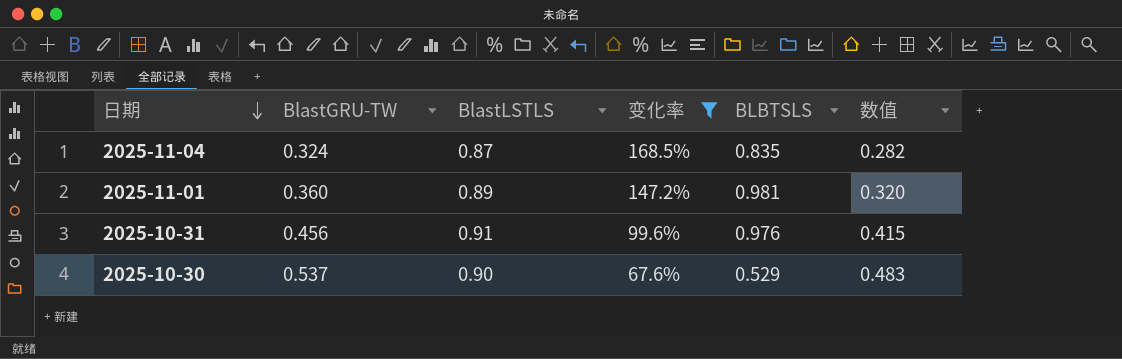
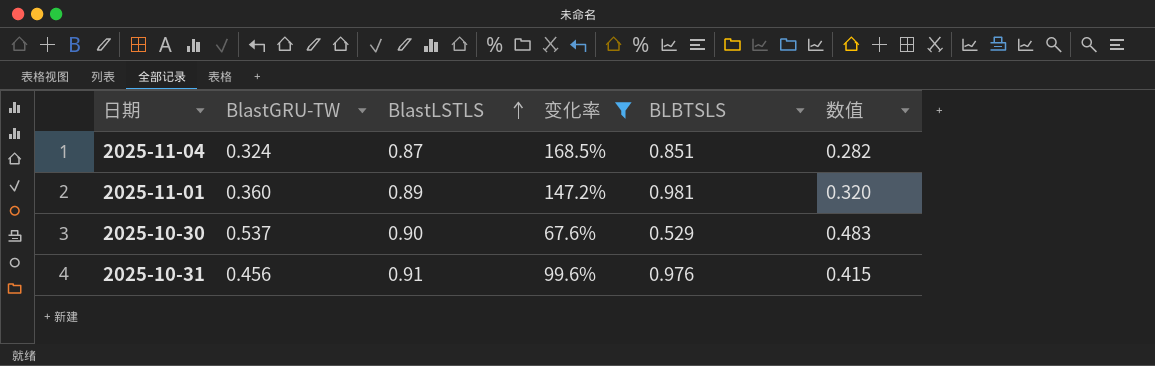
row order: 日期 descending -> BlastLSTLS ascending
2025-11-04 | BLBTSLS: 0.835 -> 0.851

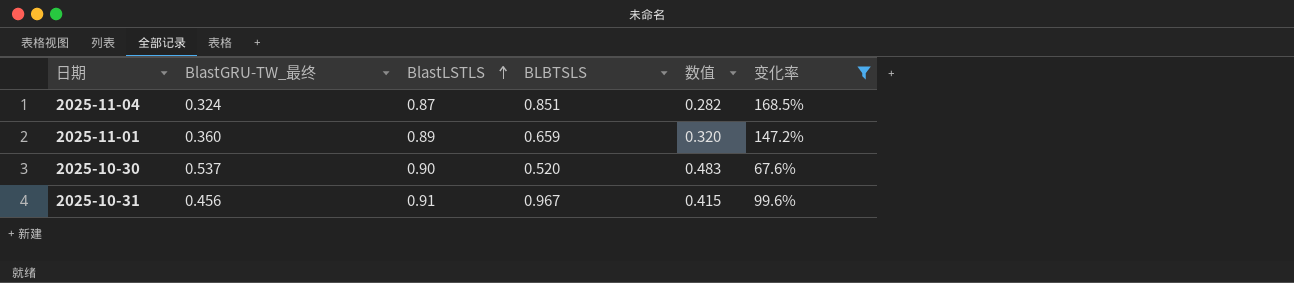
column name: BlastGRU-TW -> BlastGRU-TW_最终
column 变化率 | position: 4 -> 6
2025-11-01 | BLBTSLS: 0.981 -> 0.659
2025-10-30 | BLBTSLS: 0.529 -> 0.520
2025-10-31 | BLBTSLS: 0.976 -> 0.967

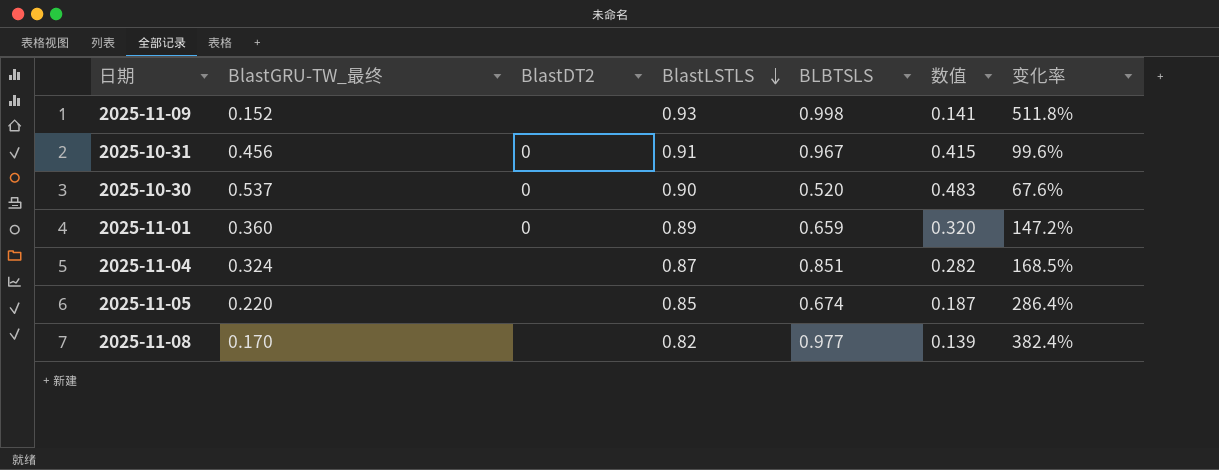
filter: 变化率 <= 168.5% -> none
row order: BlastLSTLS ascending -> BlastLSTLS descending
column BlastDT2 | position: none -> 3

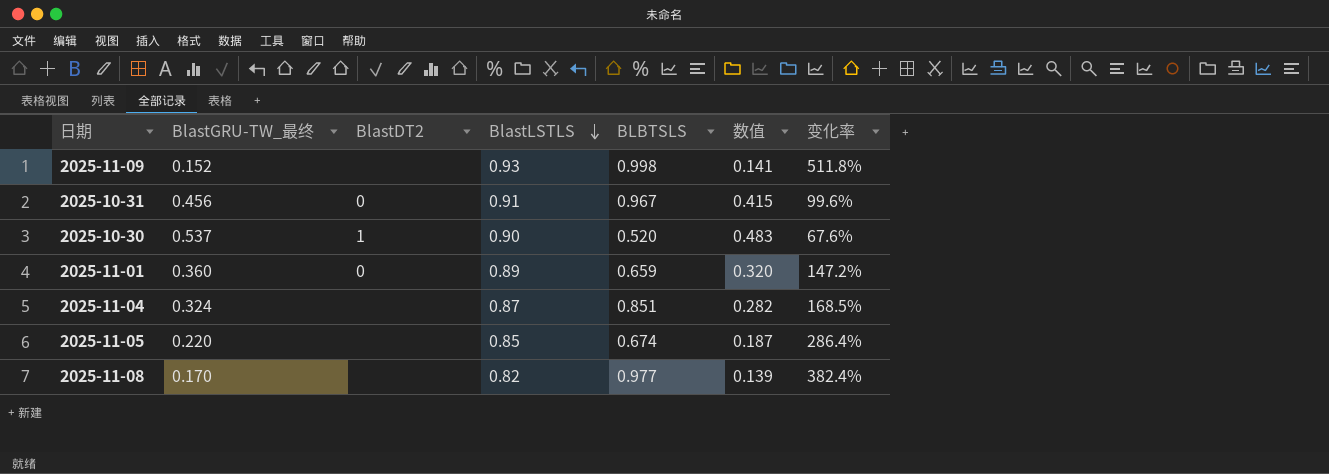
2025-10-30 | BlastDT2: 0 -> 1

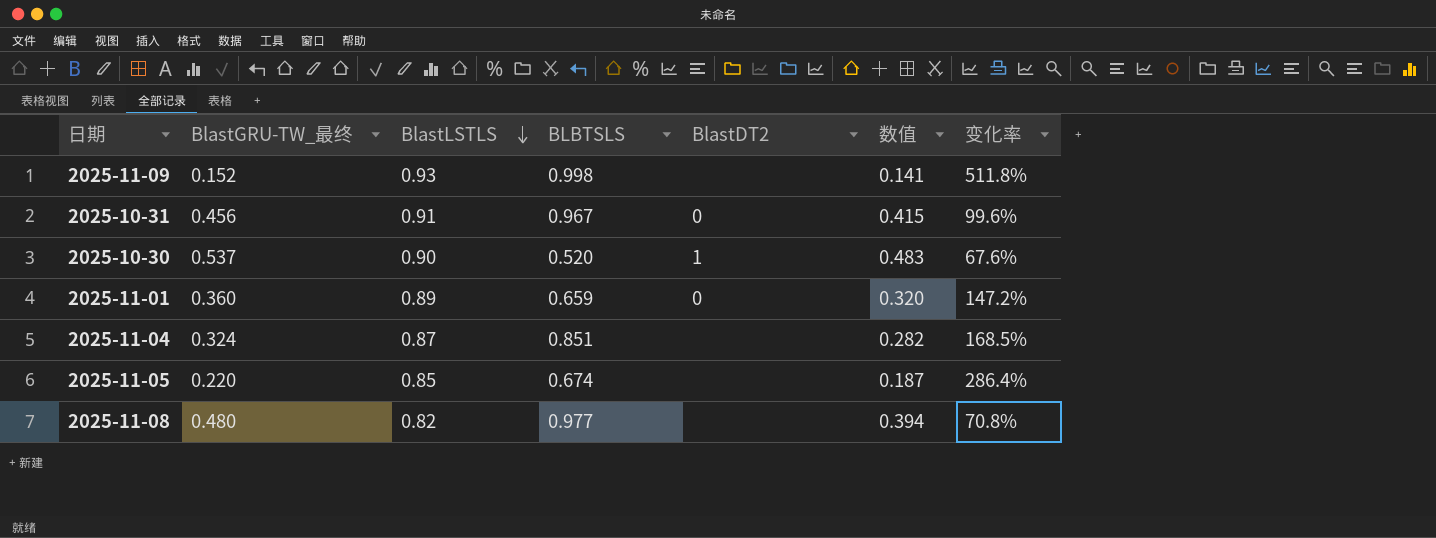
column BlastDT2 | position: 3 -> 5
2025-11-08 | BlastGRU-TW_最终: 0.170 -> 0.480
2025-11-08 | 数值: 0.139 -> 0.394
2025-11-08 | 变化率: 382.4% -> 70.8%

